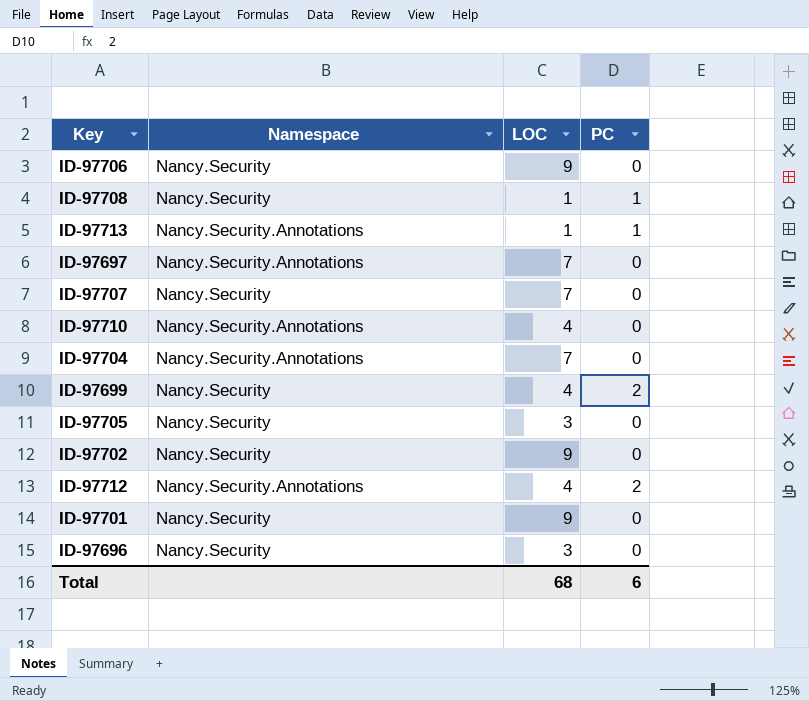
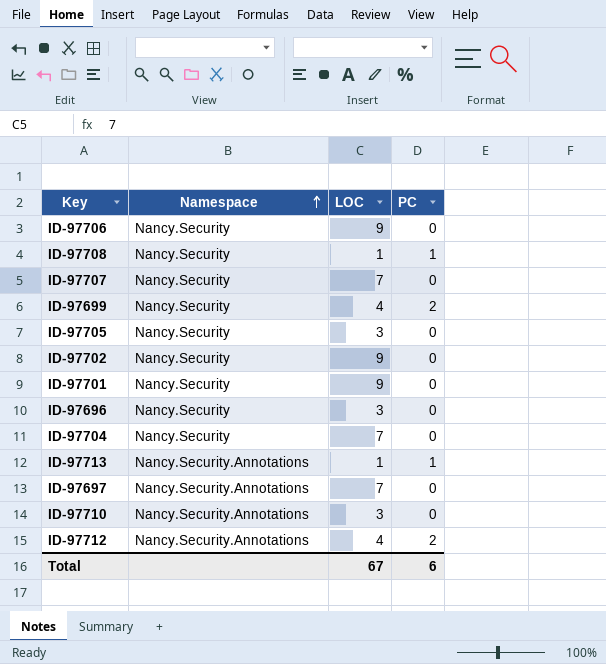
row order: none -> Namespace ascending
ID-97704 | Namespace: Nancy.Security.Annotations -> Nancy.Security
ID-97710 | LOC: 4 -> 3
Total | LOC: 68 -> 67

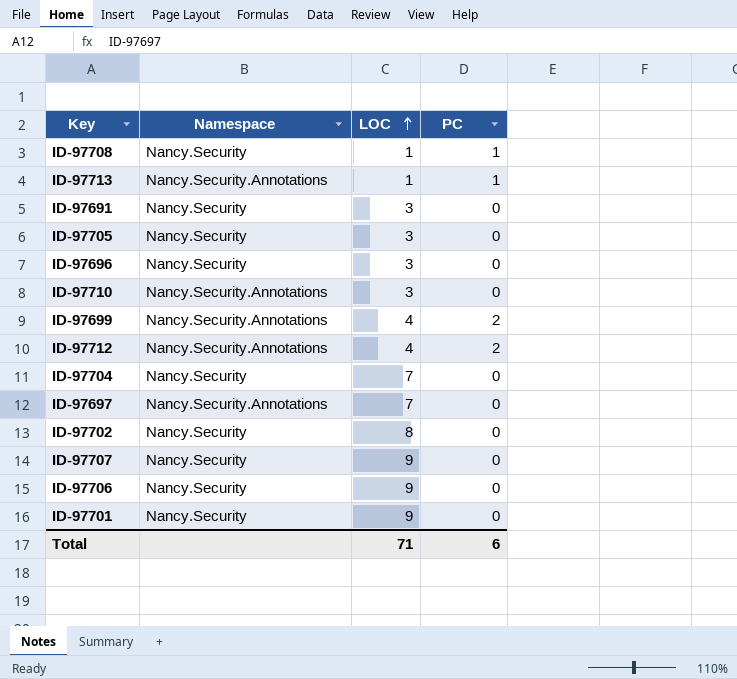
row order: Namespace ascending -> LOC ascending
row ID-97691: none -> Nancy.Security | 3 | 0
ID-97699 | Namespace: Nancy.Security -> Nancy.Security.Annotations
ID-97702 | LOC: 9 -> 8
ID-97707 | LOC: 7 -> 9
Total | LOC: 67 -> 71

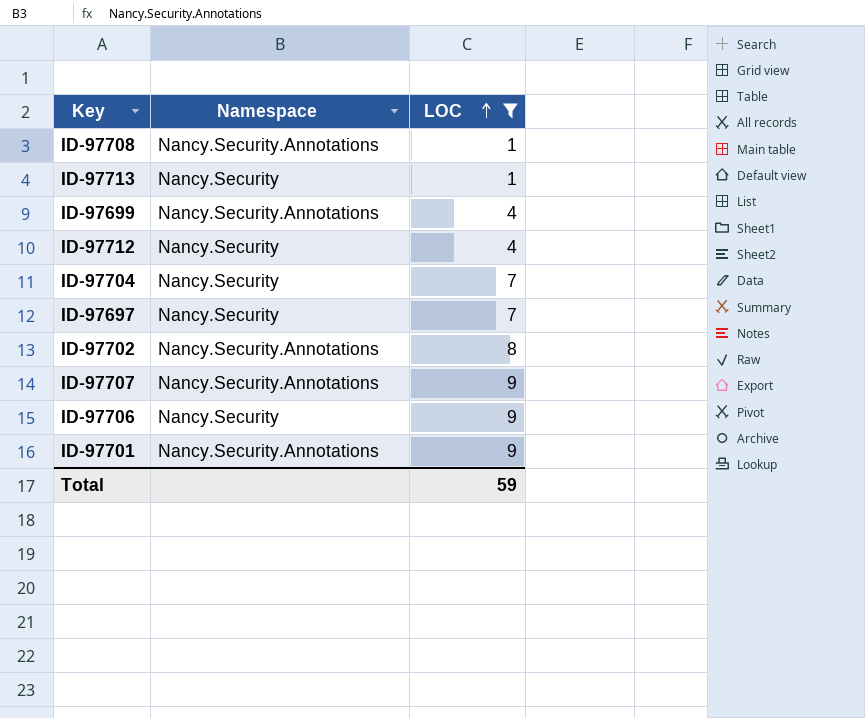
filter: none -> LOC != 3
column PC | position: 4 -> none
ID-97708 | Namespace: Nancy.Security -> Nancy.Security.Annotations
ID-97713 | Namespace: Nancy.Security.Annotations -> Nancy.Security
ID-97712 | Namespace: Nancy.Security.Annotations -> Nancy.Security
ID-97697 | Namespace: Nancy.Security.Annotations -> Nancy.Security
ID-97702 | Namespace: Nancy.Security -> Nancy.Security.Annotations
ID-97707 | Namespace: Nancy.Security -> Nancy.Security.Annotations
ID-97701 | Namespace: Nancy.Security -> Nancy.Security.Annotations
Total | LOC: 71 -> 59

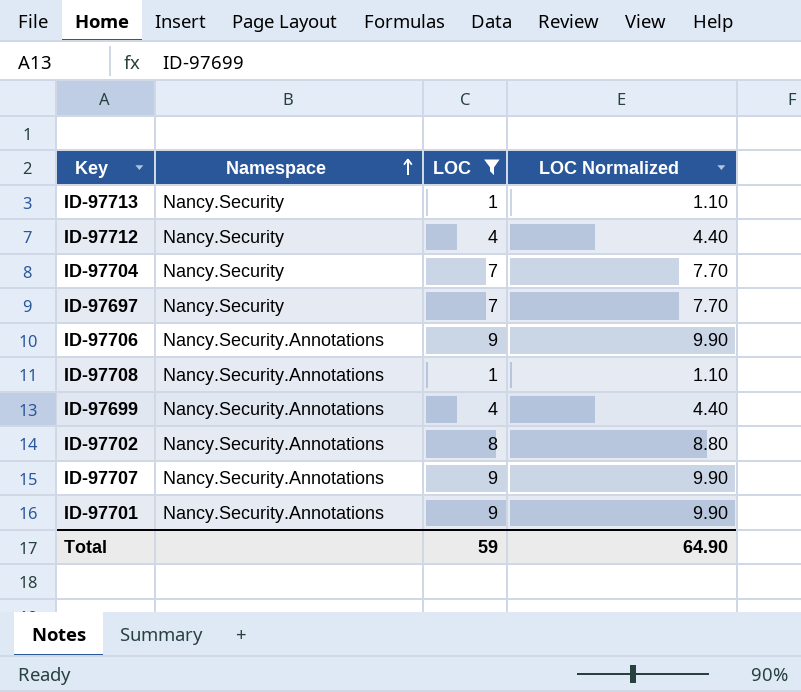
row order: LOC ascending -> Namespace ascending
column LOC Normalized | formula: none -> [LOC] * 1.1
ID-97706 | Namespace: Nancy.Security -> Nancy.Security.Annotations

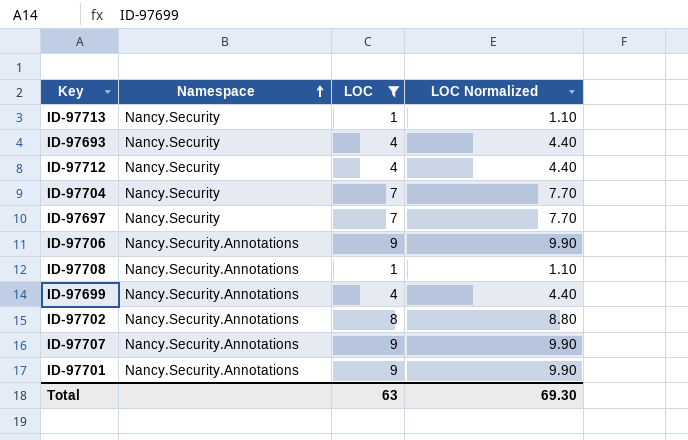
row ID-97693: none -> Nancy.Security | 4 | 4.40
Total | LOC: 59 -> 63
Total | LOC Normalized: 64.90 -> 69.30

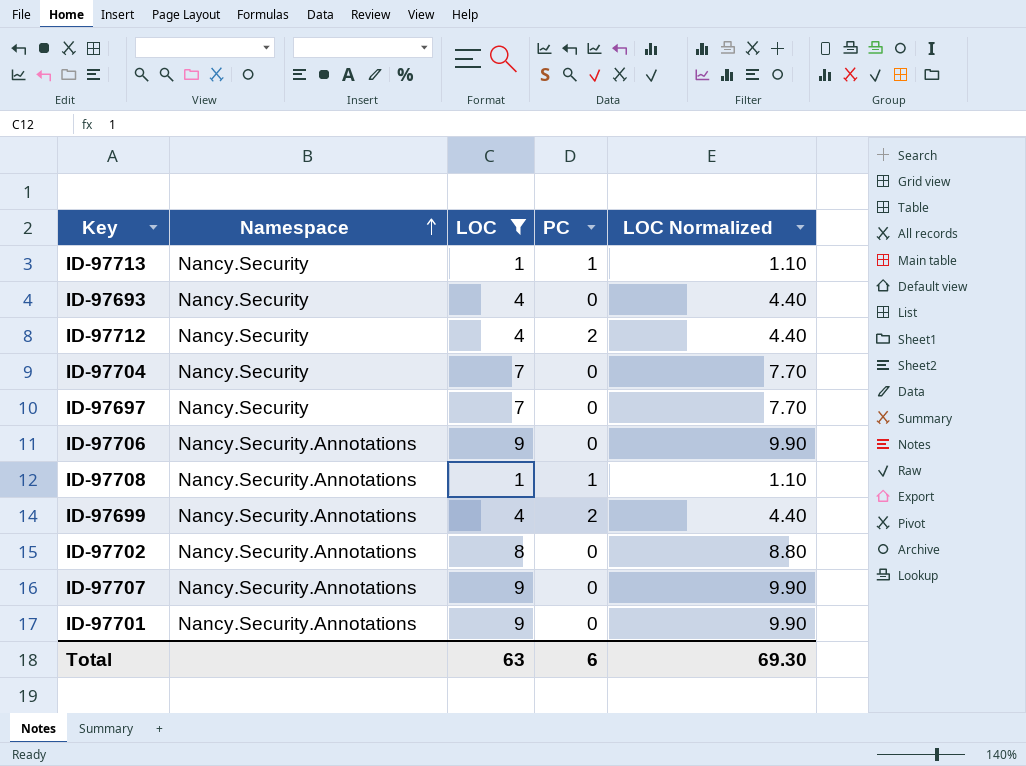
column PC | position: none -> 4

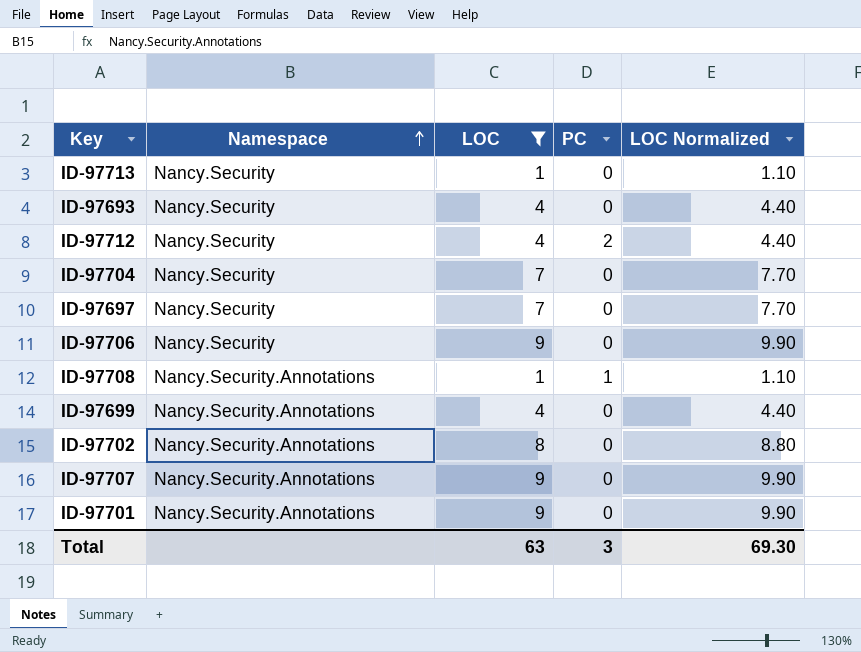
ID-97713 | PC: 1 -> 0
ID-97706 | Namespace: Nancy.Security.Annotations -> Nancy.Security
ID-97699 | PC: 2 -> 0
Total | PC: 6 -> 3

